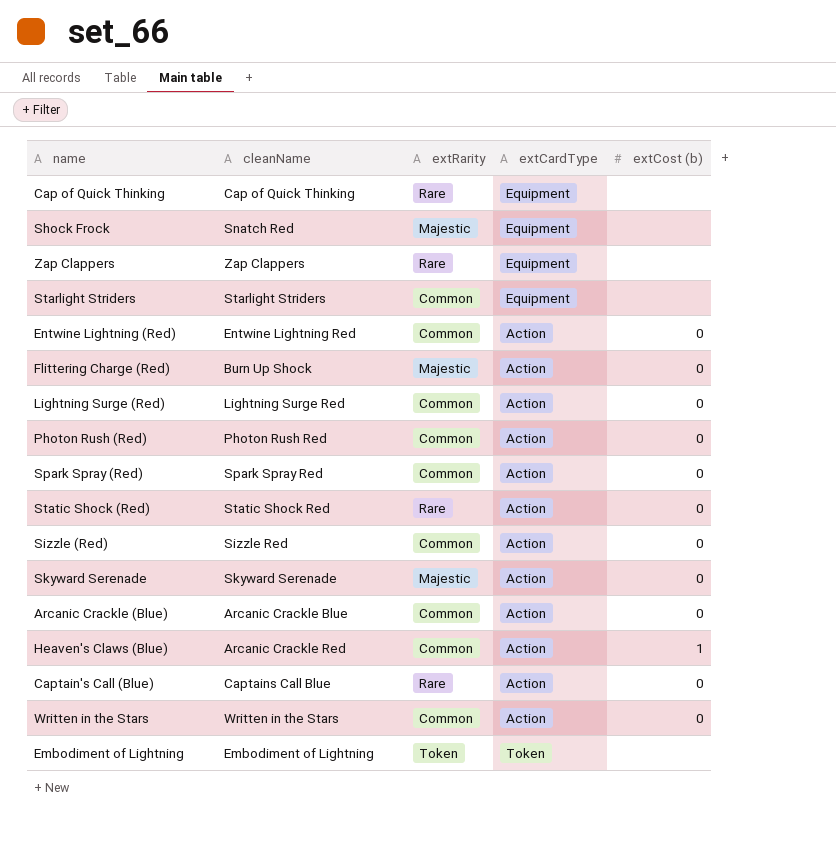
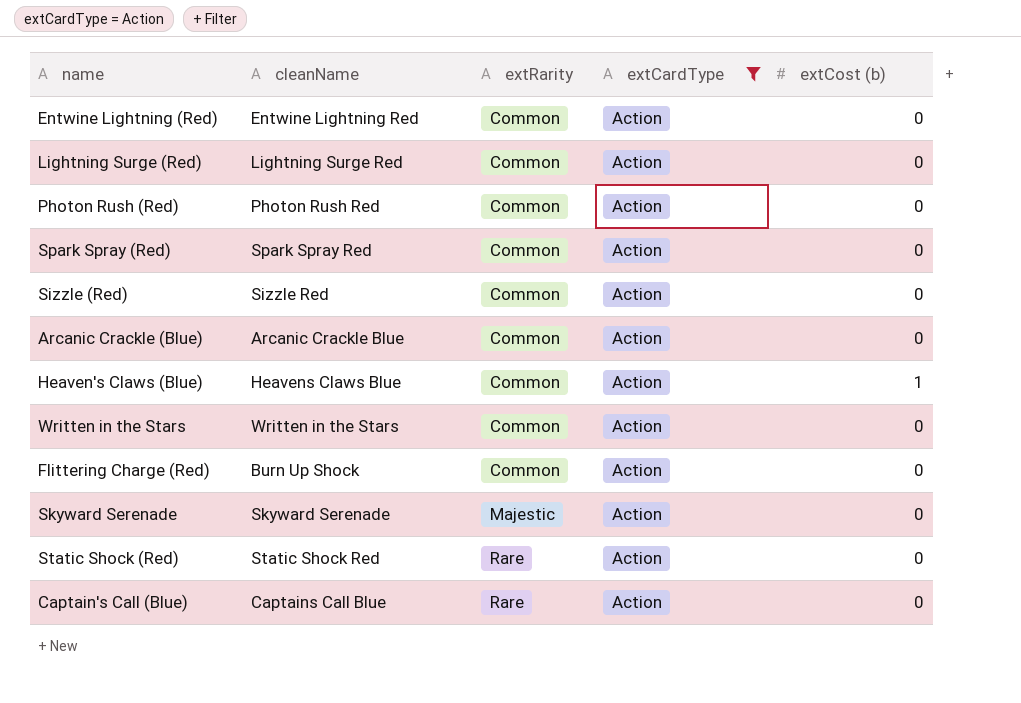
filter: none -> extCardType = Action
row order: none -> extRarity ascending
Heaven's Claws (Blue) | cleanName: Arcanic Crackle Red -> Heavens Claws Blue
Flittering Charge (Red) | extRarity: Majestic -> Common

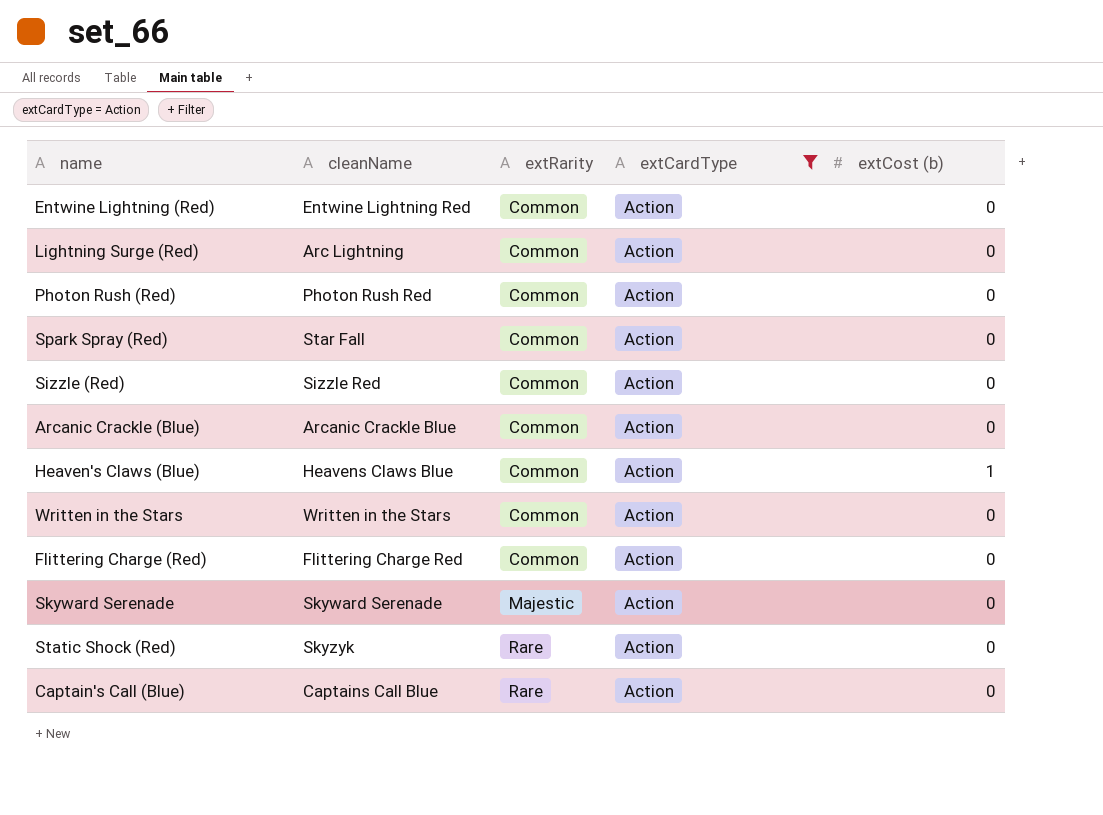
Lightning Surge (Red) | cleanName: Lightning Surge Red -> Arc Lightning
Spark Spray (Red) | cleanName: Spark Spray Red -> Star Fall
Flittering Charge (Red) | cleanName: Burn Up Shock -> Flittering Charge Red
Static Shock (Red) | cleanName: Static Shock Red -> Skyzyk

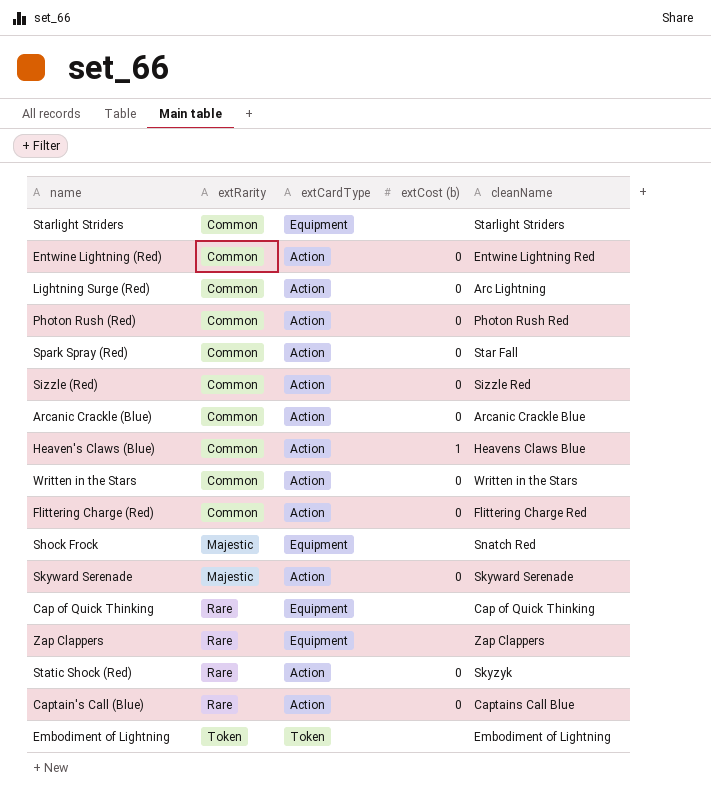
filter: extCardType = Action -> none
column cleanName | position: 2 -> 5

